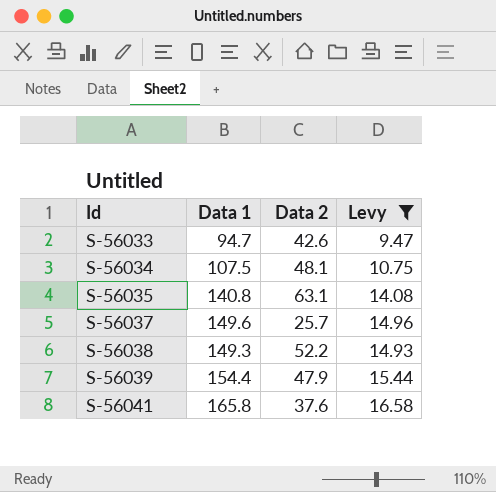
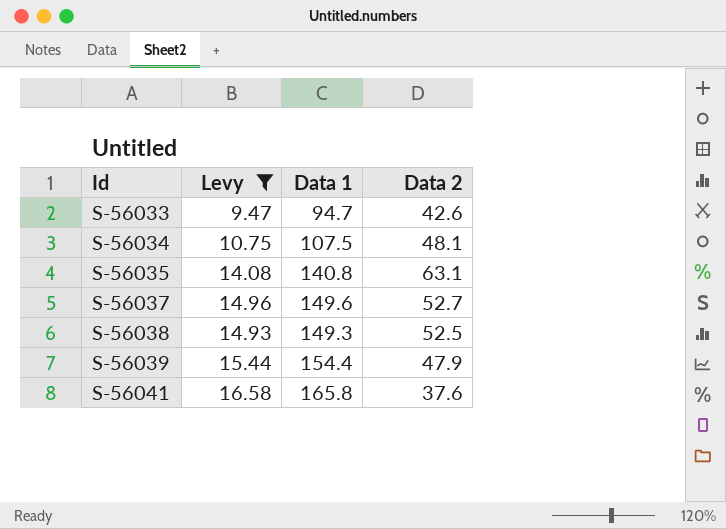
column Levy | position: 4 -> 2
S-56037 | Data 2: 25.7 -> 52.7
S-56038 | Data 2: 52.2 -> 52.5

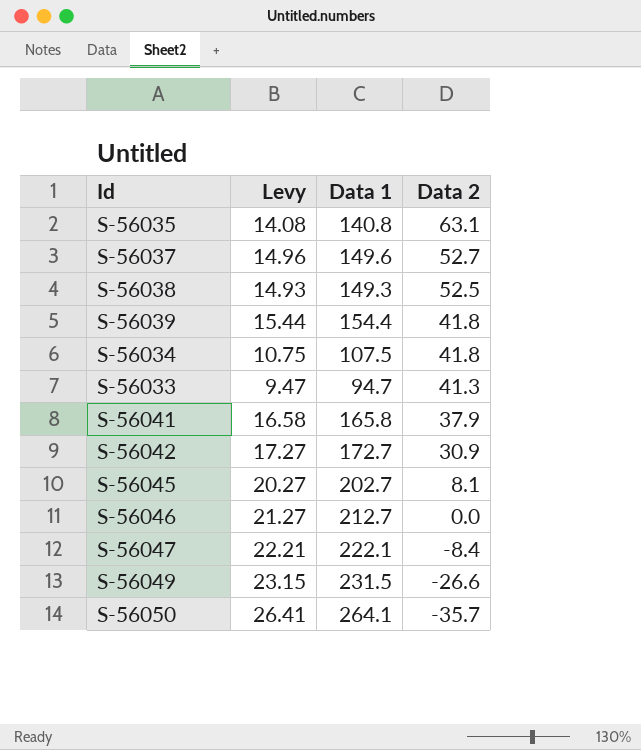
filter: Levy <= 16.58 -> none
row order: Id ascending -> Data 2 descending
S-56039 | Data 2: 47.9 -> 41.8
S-56034 | Data 2: 48.1 -> 41.8
S-56033 | Data 2: 42.6 -> 41.3
S-56041 | Data 2: 37.6 -> 37.9

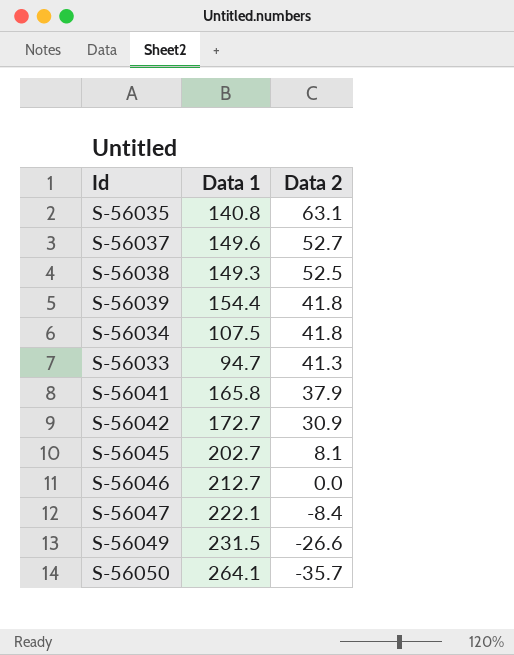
column Levy | formula: [Data 1] * 0.1 -> none

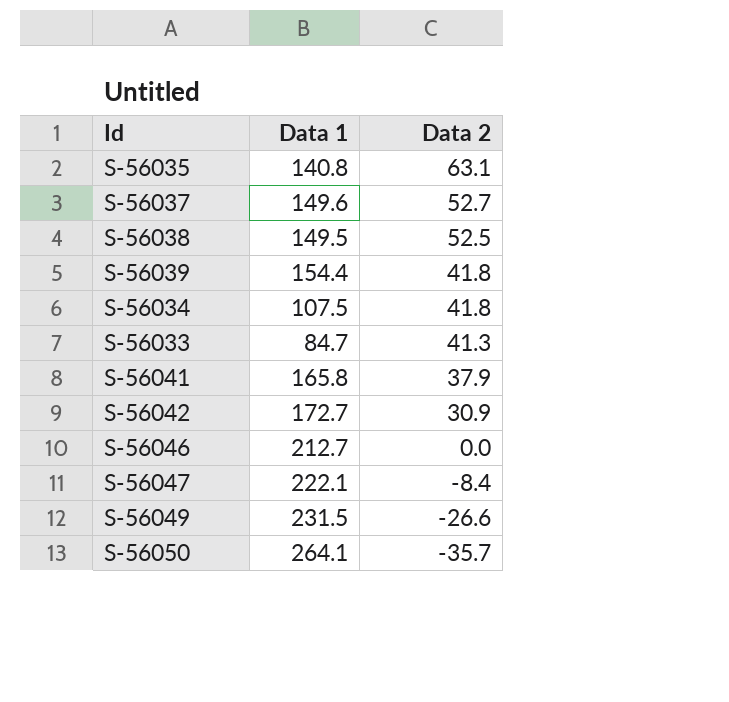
row S-56045: 202.7 | 8.1 -> none
S-56038 | Data 1: 149.3 -> 149.5
S-56033 | Data 1: 94.7 -> 84.7

